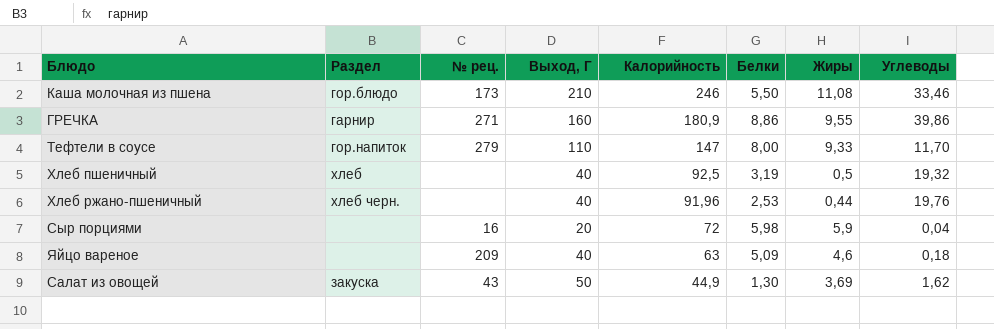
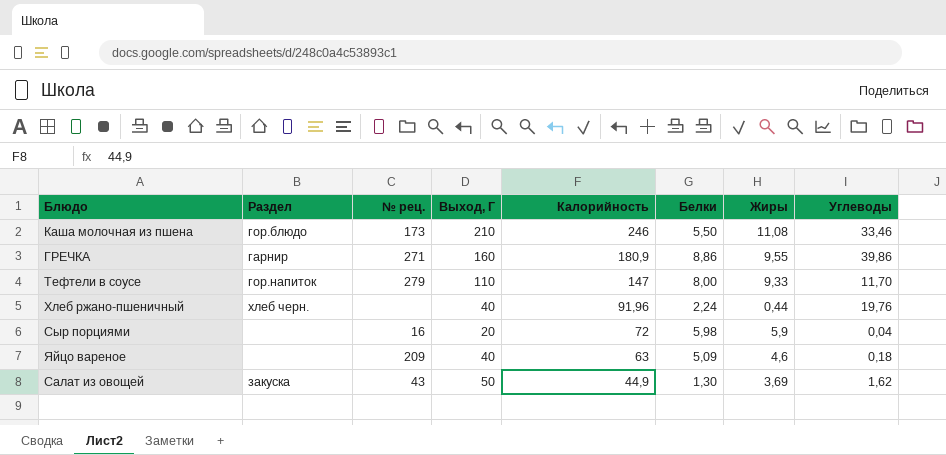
row Хлеб пшеничный: хлеб | none | 40 | 92,5 | 3,19 | 0,5 | 19,32 -> none
Хлеб ржано-пшеничный | Белки: 2,53 -> 2,24

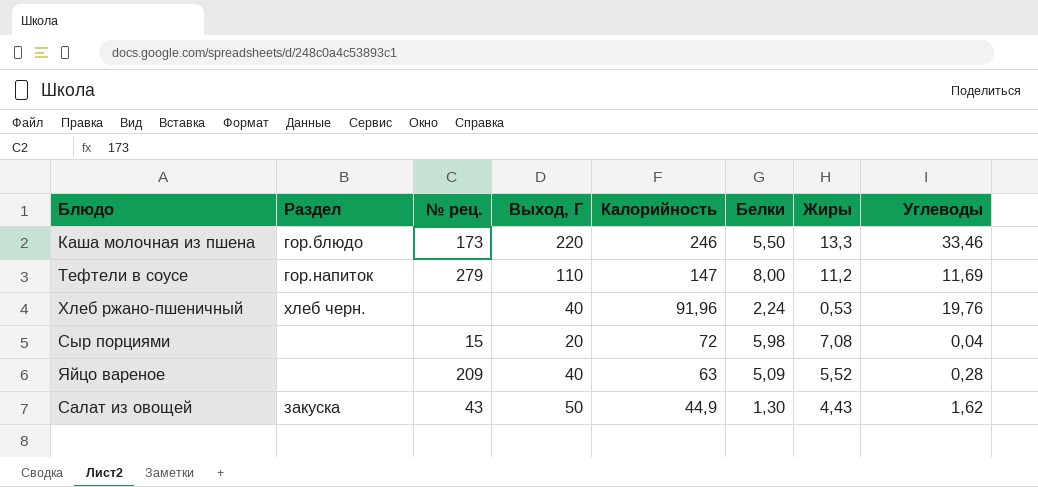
row ГРЕЧКА: гарнир | 271 | 160 | 180,9 | 8,86 | 9,55 | 39,86 -> none
Каша молочная из пшена | Выход, Г: 210 -> 220
Каша молочная из пшена | Жиры: 11,08 -> 13,3
Тефтели в соусе | Жиры: 9,33 -> 11,2
Тефтели в соусе | Углеводы: 11,70 -> 11,69
Хлеб ржано-пшеничный | Жиры: 0,44 -> 0,53
Сыр порциями | № рец.: 16 -> 15
Сыр порциями | Жиры: 5,9 -> 7,08
Яйцо вареное | Жиры: 4,6 -> 5,52
Яйцо вареное | Углеводы: 0,18 -> 0,28
Салат из овощей | Жиры: 3,69 -> 4,43

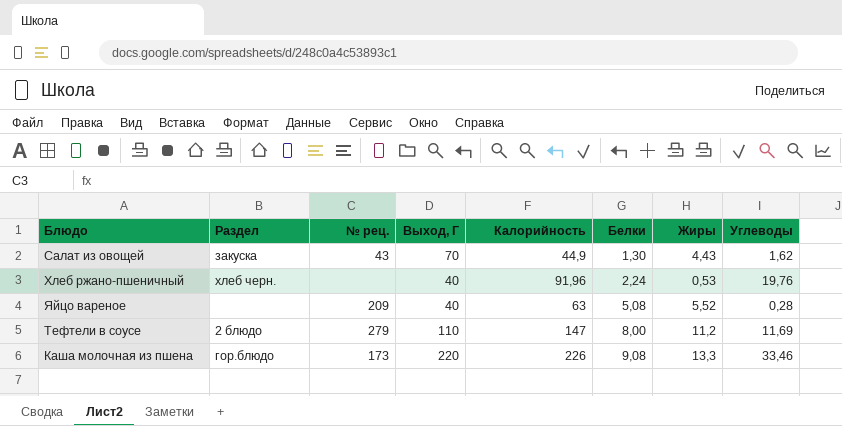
row order: Калорийность descending -> Белки ascending
row Сыр порциями: none | 15 | 20 | 72 | 5,98 | 7,08 | 0,04 -> none
Салат из овощей | Выход, Г: 50 -> 70
Яйцо вареное | Белки: 5,09 -> 5,08
Тефтели в соусе | Раздел: гор.напиток -> 2 блюдо
Каша молочная из пшена | Калорийность: 246 -> 226
Каша молочная из пшена | Белки: 5,50 -> 9,08

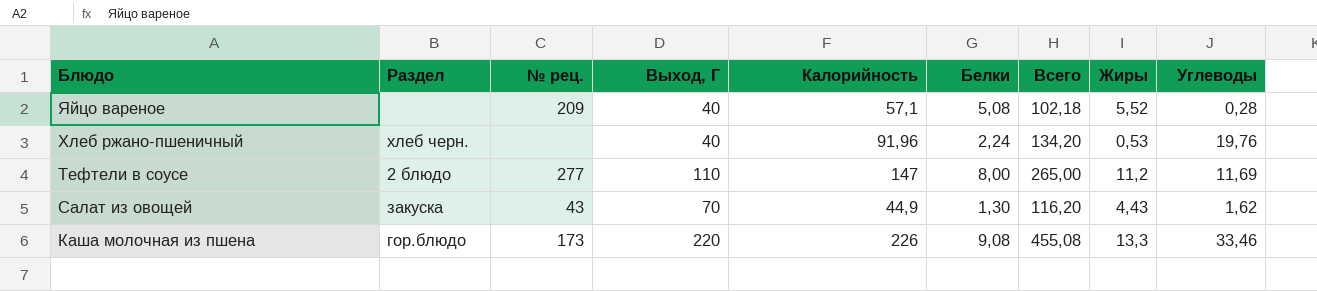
row order: Белки ascending -> Блюдо descending
column Всего | formula: none -> [Выход, Г] + [Калорийность] + [Белки]
Яйцо вареное | Калорийность: 63 -> 57,1
Тефтели в соусе | № рец.: 279 -> 277

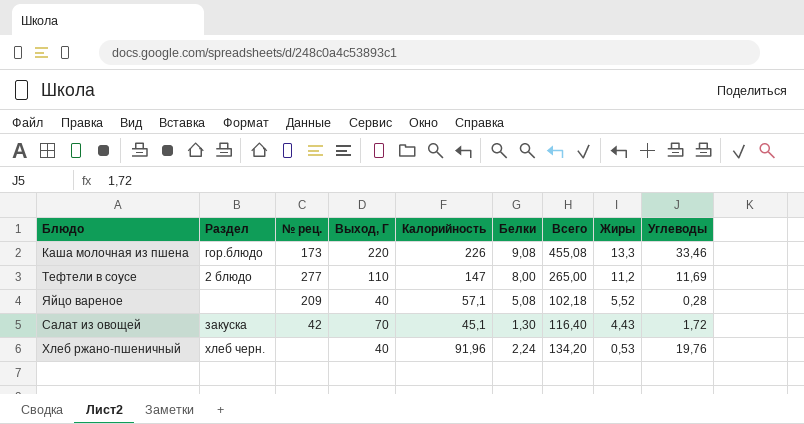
row order: Блюдо descending -> Жиры descending
Салат из овощей | № рец.: 43 -> 42
Салат из овощей | Калорийность: 44,9 -> 45,1
Салат из овощей | Всего: 116,20 -> 116,40
Салат из овощей | Углеводы: 1,62 -> 1,72

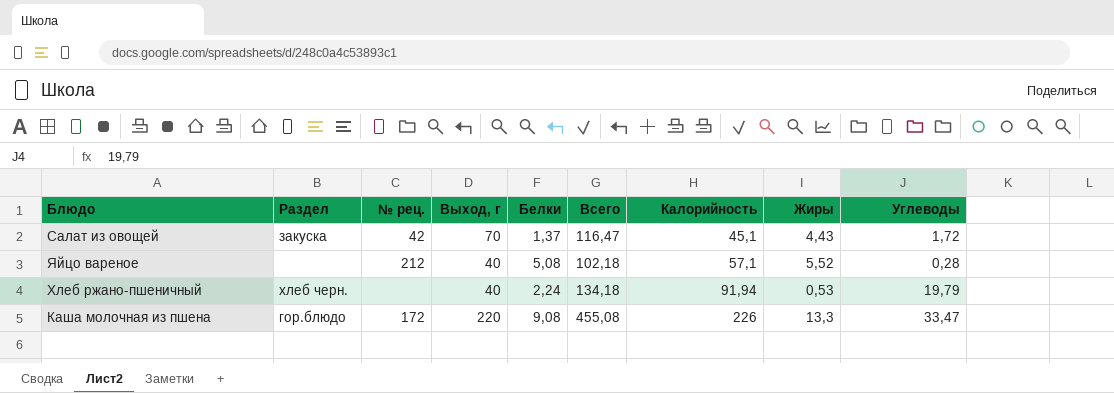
row order: Жиры descending -> Калорийность ascending
column name: Выход, Г -> Выход, г
column Калорийность | position: 5 -> 7
row Тефтели в соусе: 2 блюдо | 277 | 110 | 147 | 8,00 | 265,00 | 11,2 | 11,69 -> none
Салат из овощей | Белки: 1,30 -> 1,37
Салат из овощей | Всего: 116,40 -> 116,47
Яйцо вареное | № рец.: 209 -> 212
Хлеб ржано-пшеничный | Всего: 134,20 -> 134,18
Хлеб ржано-пшеничный | Калорийность: 91,96 -> 91,94
Хлеб ржано-пшеничный | Углеводы: 19,76 -> 19,79
Каша молочная из пшена | № рец.: 173 -> 172
Каша молочная из пшена | Углеводы: 33,46 -> 33,47

